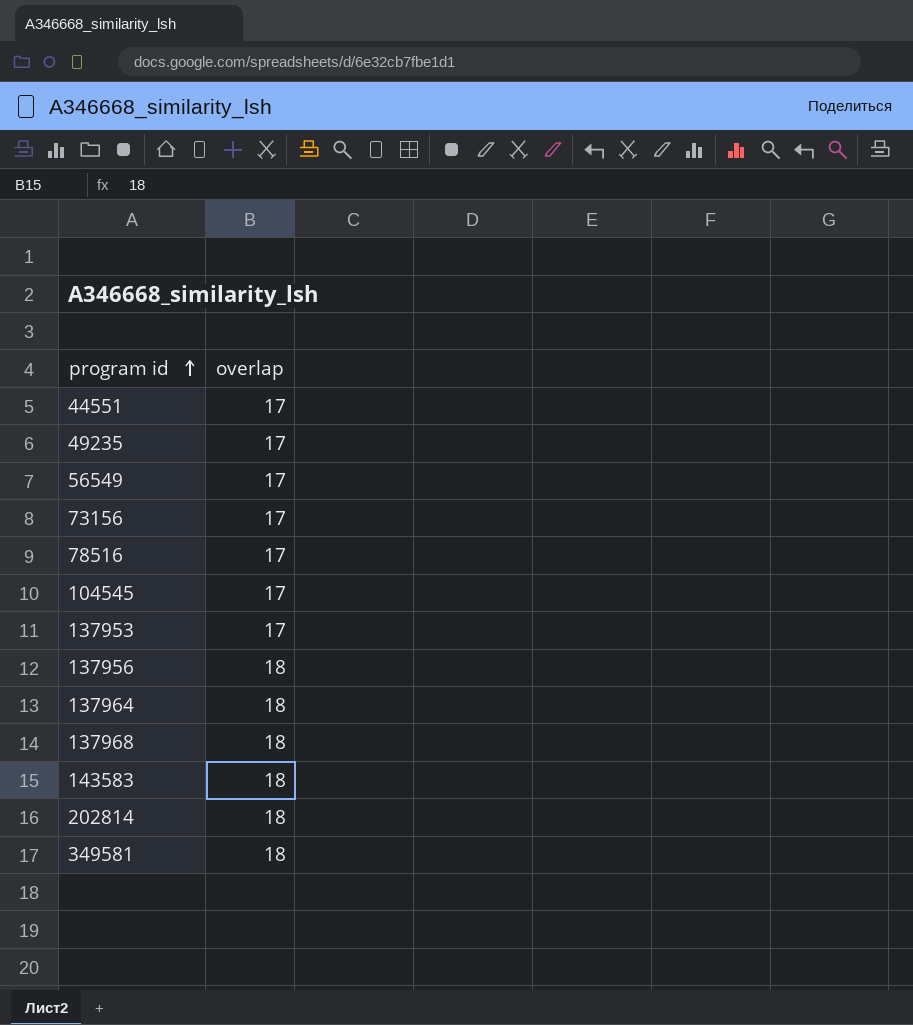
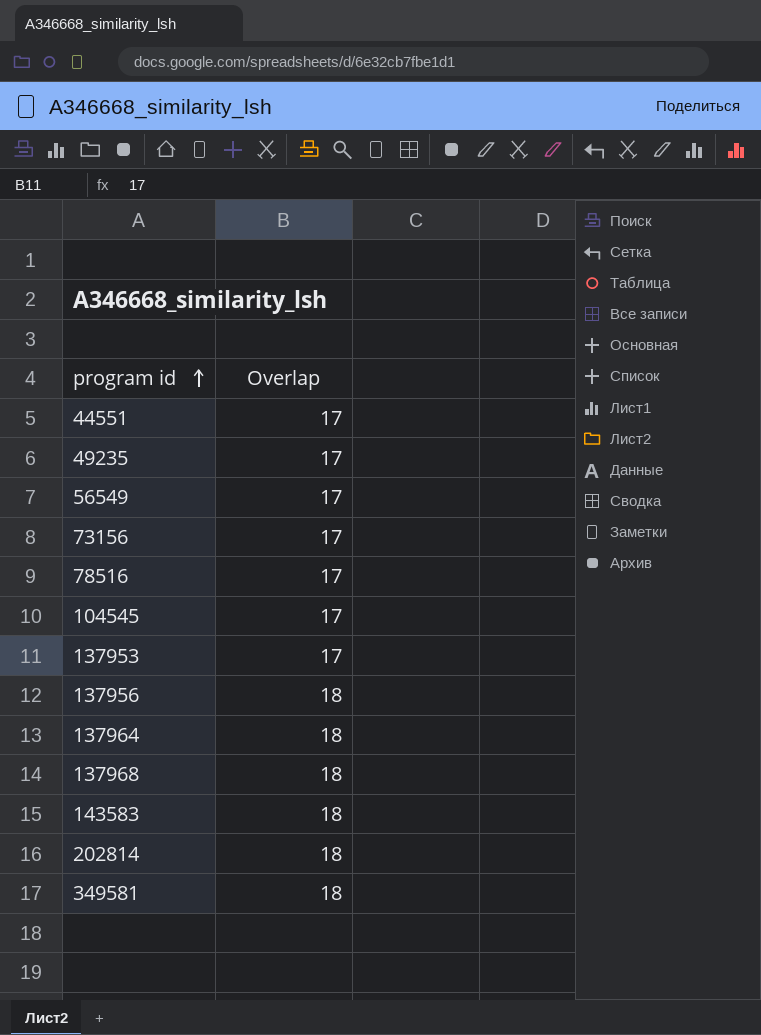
column name: overlap -> Overlap

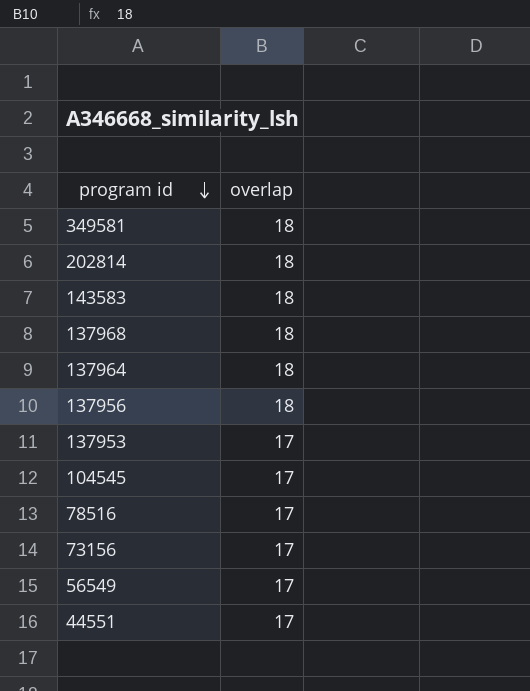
row order: program id ascending -> program id descending
column name: Overlap -> overlap
row 49235: 17 -> none

